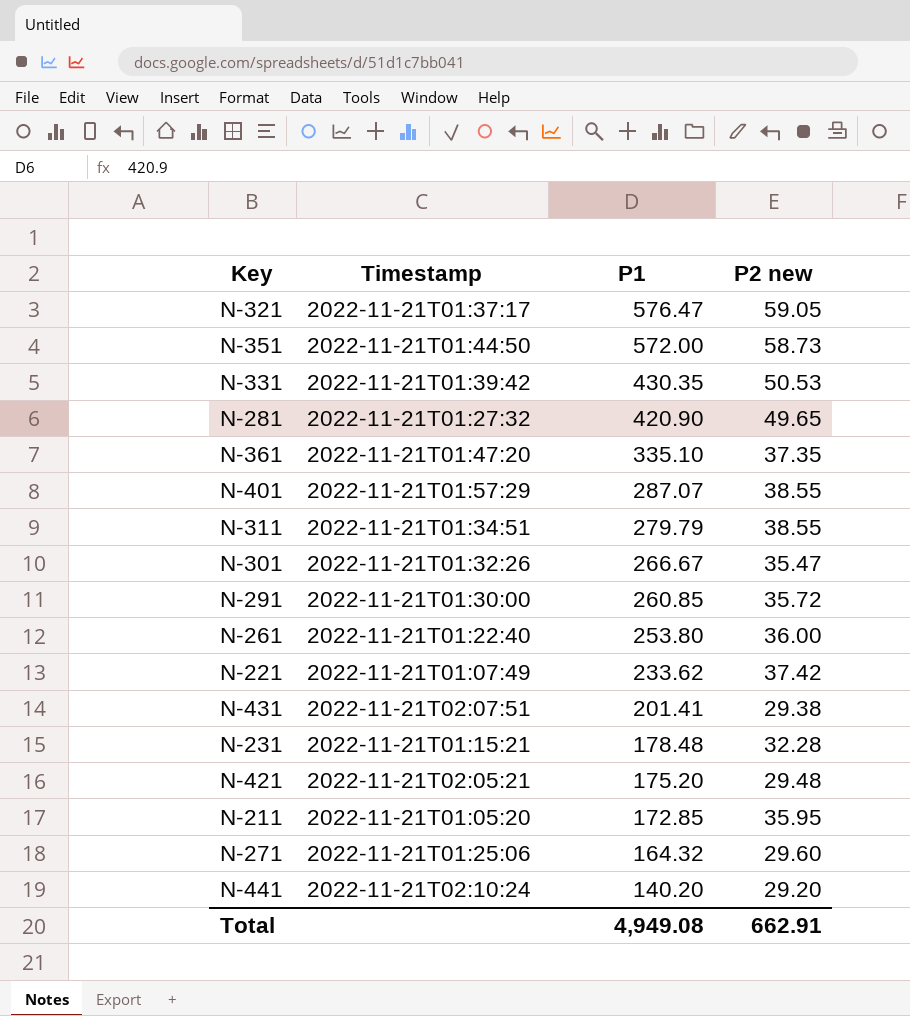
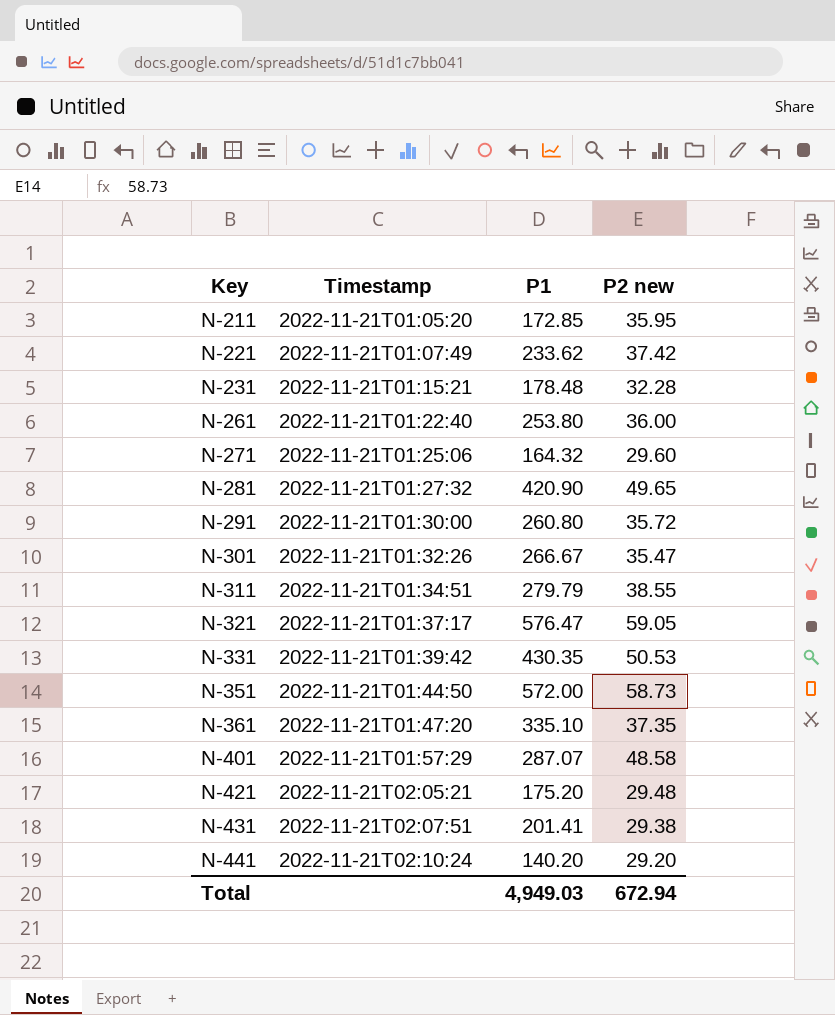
row order: P1 descending -> Key ascending
N-291 | P1: 260.85 -> 260.80
N-401 | P2 new: 38.55 -> 48.58
Total | P1: 4,949.08 -> 4,949.03
Total | P2 new: 662.91 -> 672.94

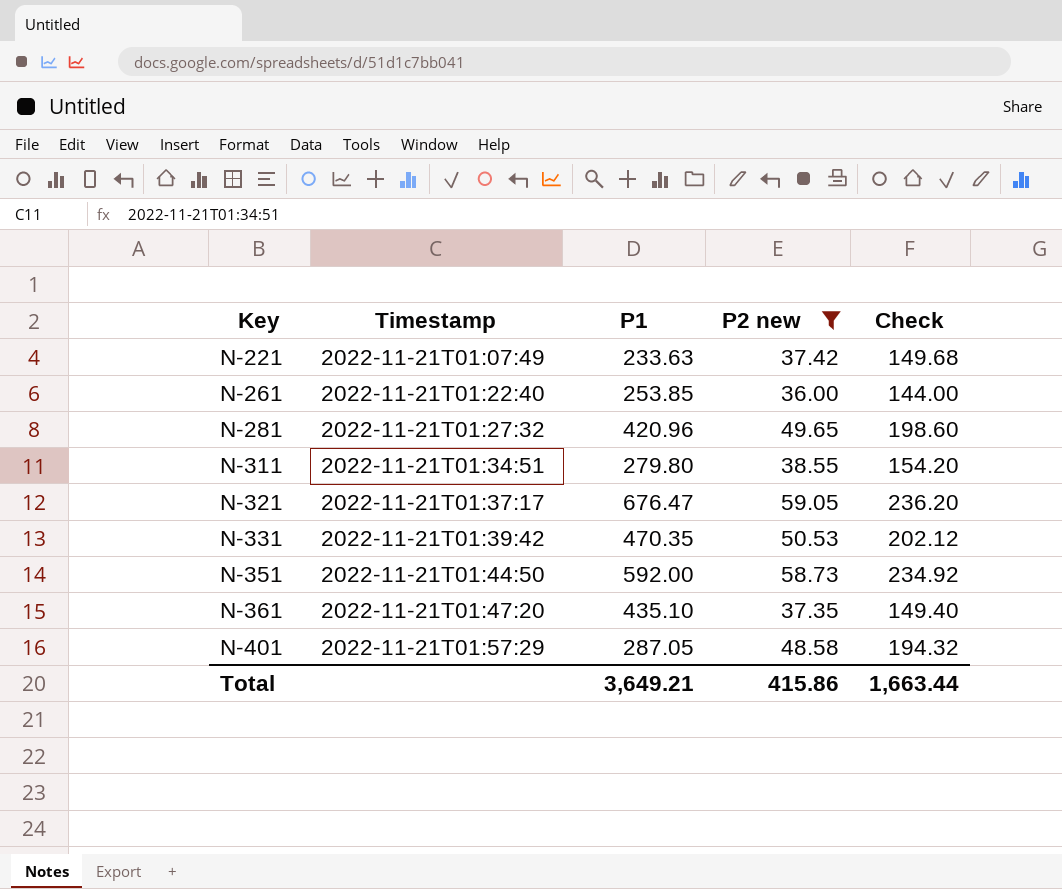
filter: none -> P2 new >= 36.00
column Check | formula: none -> [P2 new] * 4
N-221 | P1: 233.62 -> 233.63
N-261 | P1: 253.80 -> 253.85
N-281 | P1: 420.90 -> 420.96
N-311 | P1: 279.79 -> 279.80
N-321 | P1: 576.47 -> 676.47
N-331 | P1: 430.35 -> 470.35
N-351 | P1: 572.00 -> 592.00
N-361 | P1: 335.10 -> 435.10
N-401 | P1: 287.07 -> 287.05
Total | P1: 4,949.03 -> 3,649.21
Total | P2 new: 672.94 -> 415.86

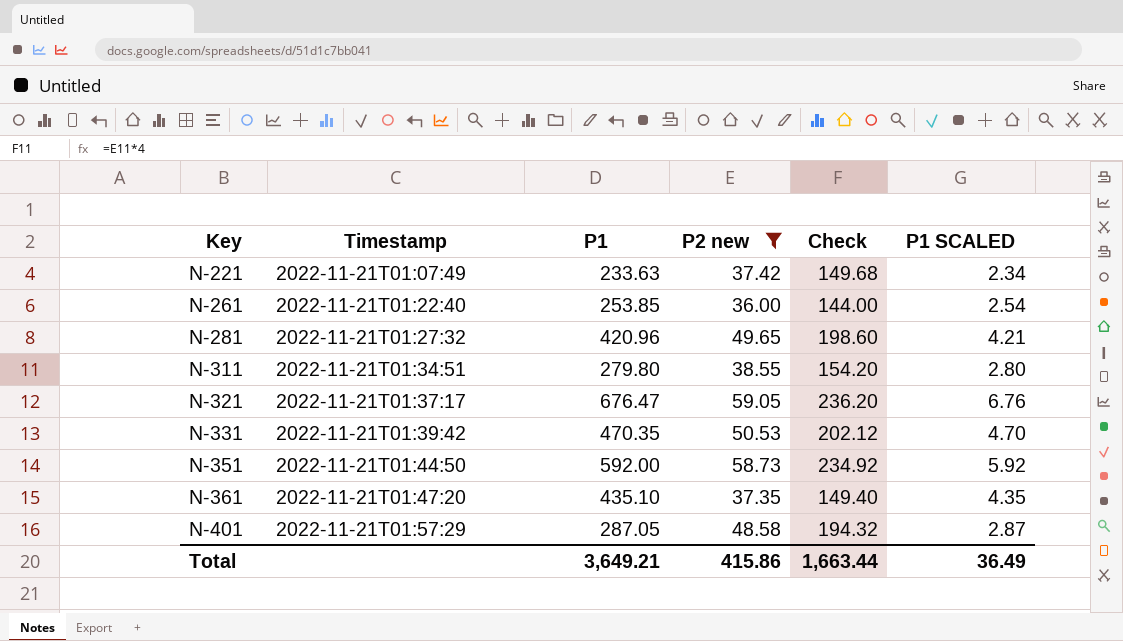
column P1 SCALED | formula: none -> [P1] * 0.01

